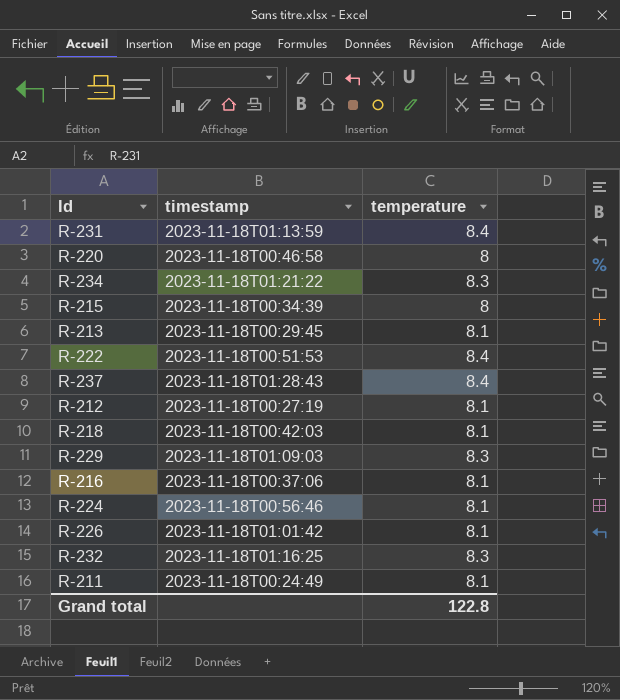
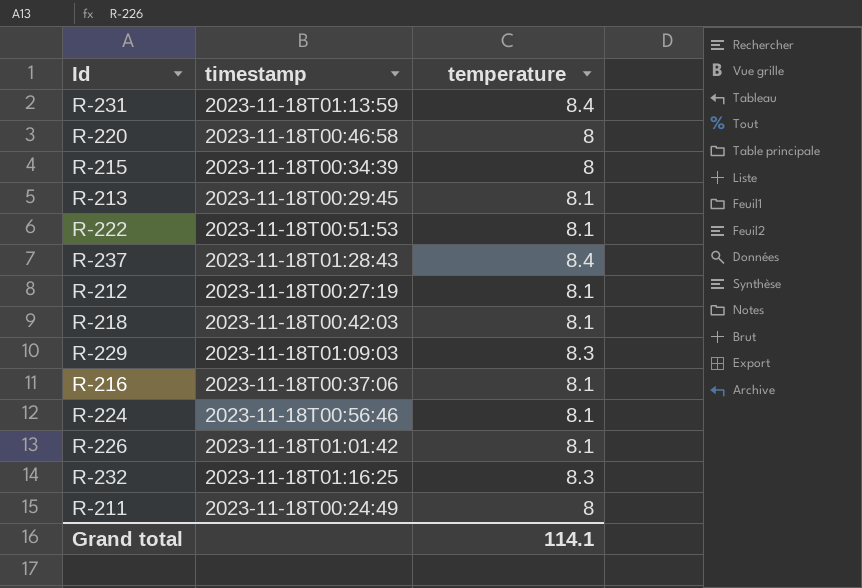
row R-234: 2023-11-18T01:21:22 | 8.3 -> none
R-222 | temperature: 8.4 -> 8.1
R-211 | temperature: 8.1 -> 8
Grand total | temperature: 122.8 -> 114.1

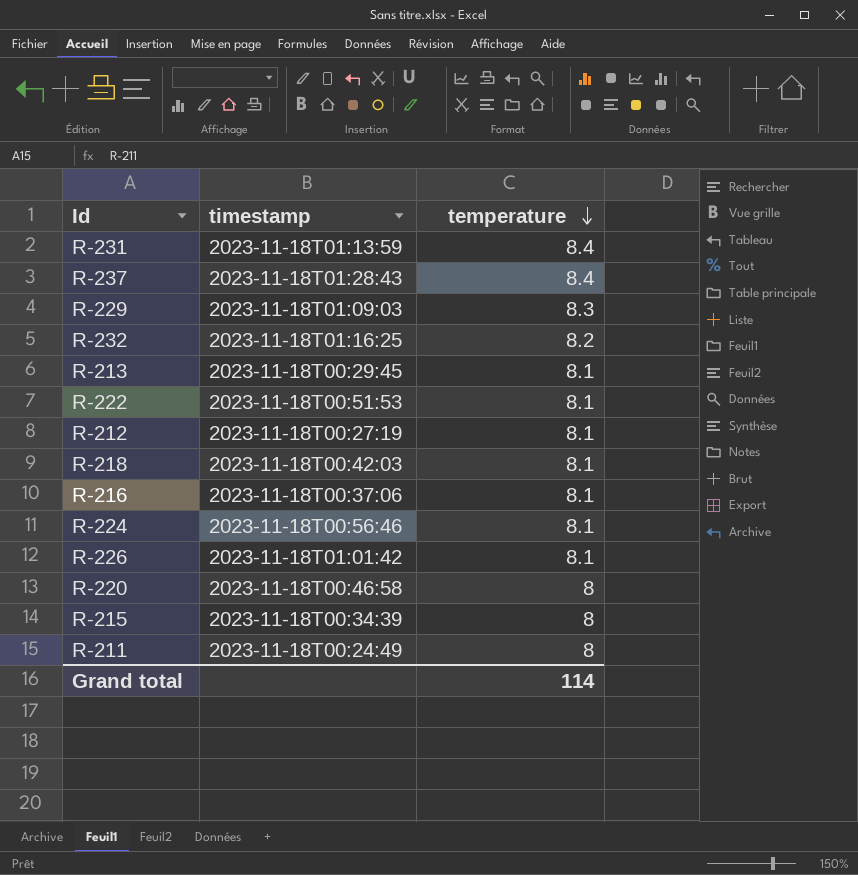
row order: none -> temperature descending
R-232 | temperature: 8.3 -> 8.2
Grand total | temperature: 114.1 -> 114

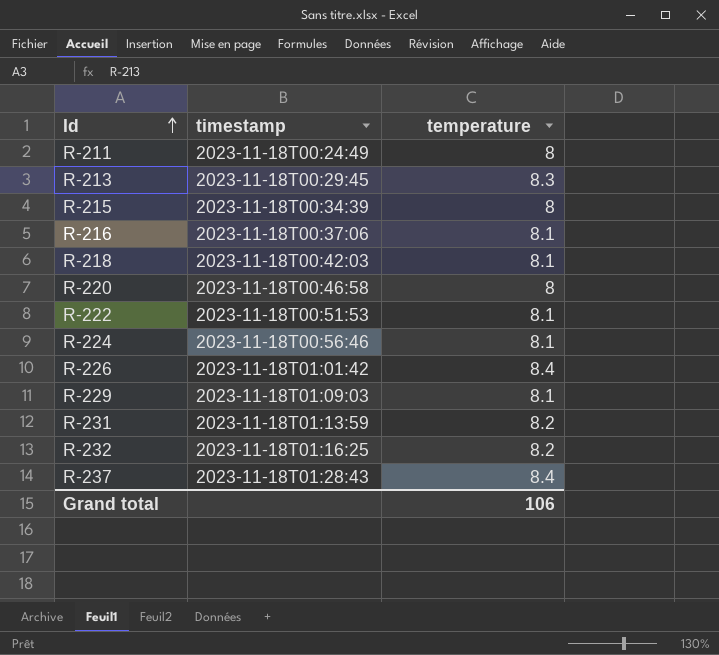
row order: temperature descending -> Id ascending
row R-212: 2023-11-18T00:27:19 | 8.1 -> none
R-213 | temperature: 8.1 -> 8.3
R-226 | temperature: 8.1 -> 8.4
R-229 | temperature: 8.3 -> 8.1
R-231 | temperature: 8.4 -> 8.2
Grand total | temperature: 114 -> 106

